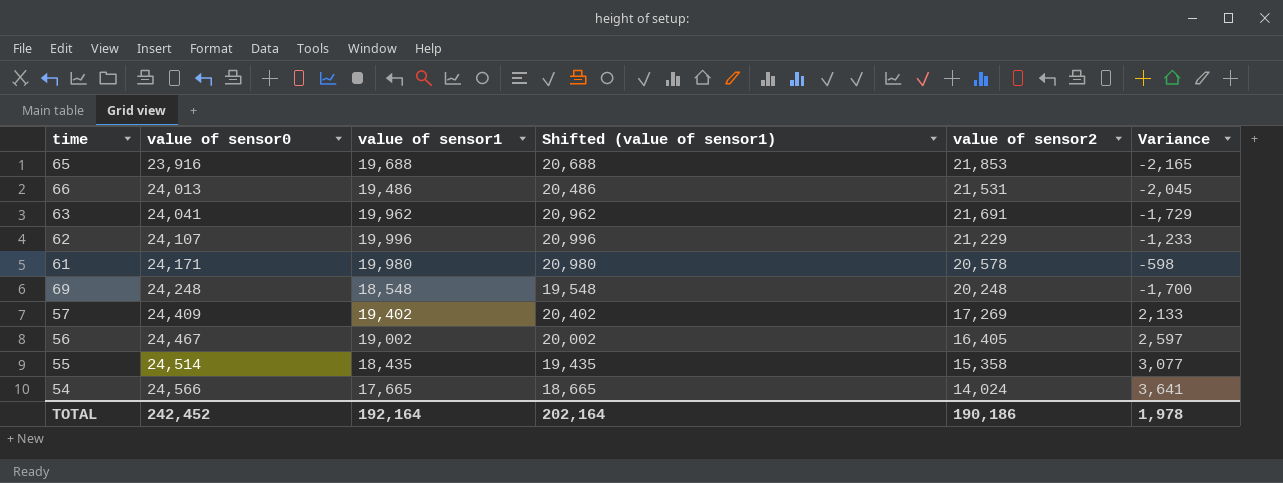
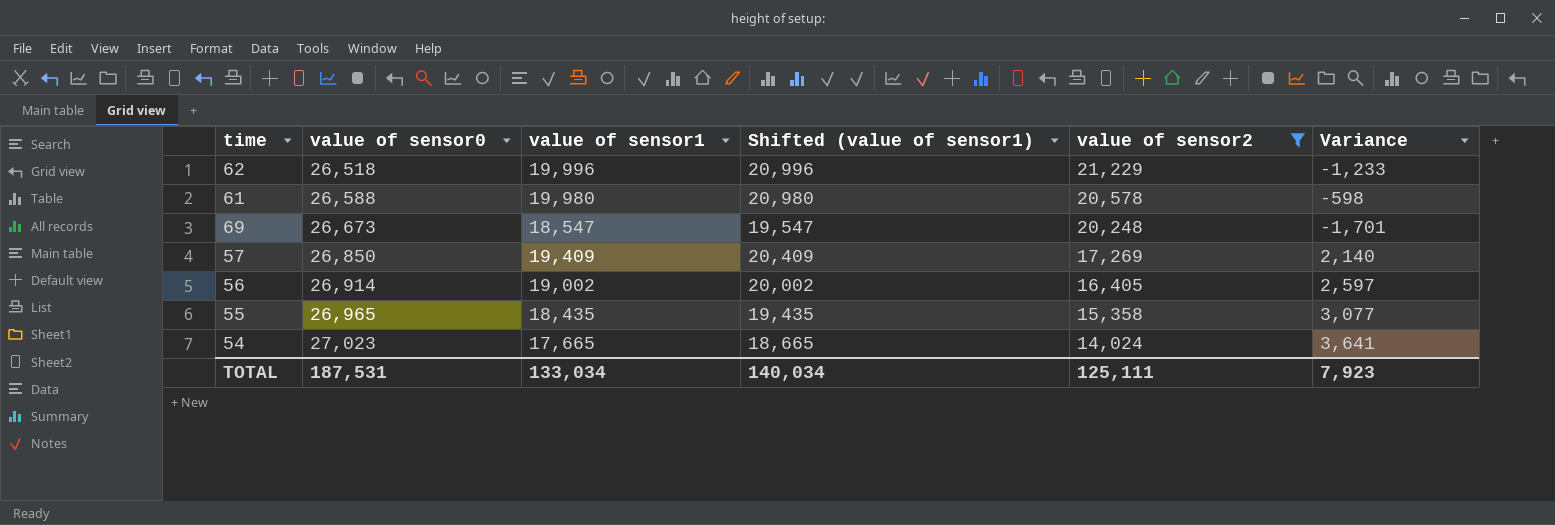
filter: none -> value of sensor2 <= 21,229
62 | value of sensor0: 24,107 -> 26,518
61 | value of sensor0: 24,171 -> 26,588
69 | value of sensor0: 24,248 -> 26,673
69 | value of sensor1: 18,548 -> 18,547
69 | Shifted (value of sensor1): 19,548 -> 19,547
69 | Variance: -1,700 -> -1,701
57 | value of sensor0: 24,409 -> 26,850
57 | value of sensor1: 19,402 -> 19,409
57 | Shifted (value of sensor1): 20,402 -> 20,409
57 | Variance: 2,133 -> 2,140
56 | value of sensor0: 24,467 -> 26,914
55 | value of sensor0: 24,514 -> 26,965
54 | value of sensor0: 24,566 -> 27,023
TOTAL | value of sensor0: 242,452 -> 187,531
TOTAL | value of sensor1: 192,164 -> 133,034
TOTAL | Shifted (value of sensor1): 202,164 -> 140,034
TOTAL | value of sensor2: 190,186 -> 125,111
TOTAL | Variance: 1,978 -> 7,923

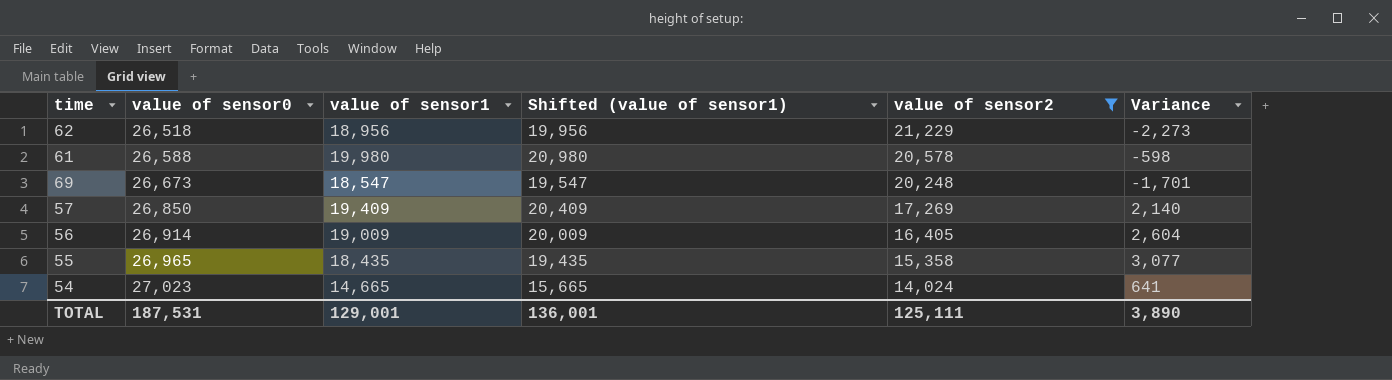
62 | value of sensor1: 19,996 -> 18,956
62 | Shifted (value of sensor1): 20,996 -> 19,956
62 | Variance: -1,233 -> -2,273
56 | value of sensor1: 19,002 -> 19,009
56 | Shifted (value of sensor1): 20,002 -> 20,009
56 | Variance: 2,597 -> 2,604
54 | value of sensor1: 17,665 -> 14,665
54 | Shifted (value of sensor1): 18,665 -> 15,665
54 | Variance: 3,641 -> 641
TOTAL | value of sensor1: 133,034 -> 129,001
TOTAL | Shifted (value of sensor1): 140,034 -> 136,001
TOTAL | Variance: 7,923 -> 3,890

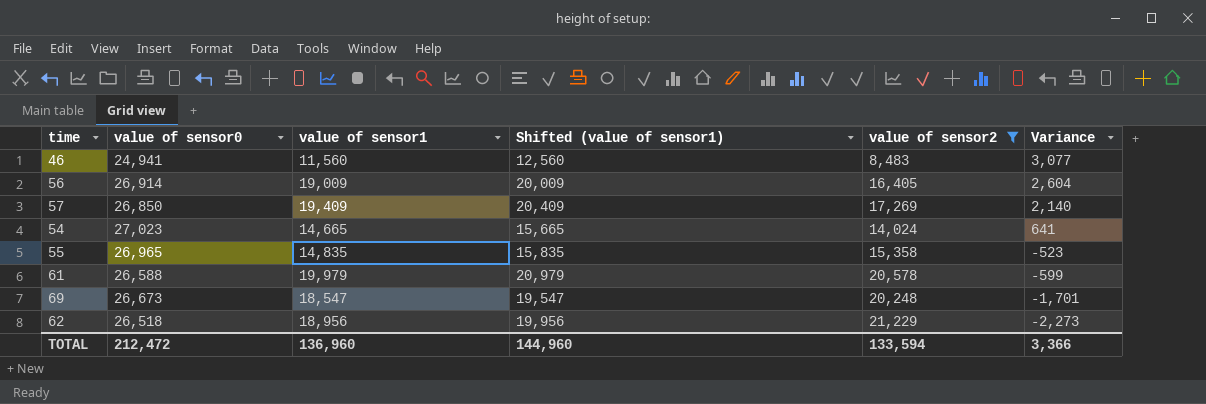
row order: value of sensor0 ascending -> Variance descending
row 46: none -> 24,941 | 11,560 | 12,560 | 8,483 | 3,077
55 | value of sensor1: 18,435 -> 14,835
55 | Shifted (value of sensor1): 19,435 -> 15,835
55 | Variance: 3,077 -> -523
61 | value of sensor1: 19,980 -> 19,979
61 | Shifted (value of sensor1): 20,980 -> 20,979
61 | Variance: -598 -> -599
TOTAL | value of sensor0: 187,531 -> 212,472
TOTAL | value of sensor1: 129,001 -> 136,960
TOTAL | Shifted (value of sensor1): 136,001 -> 144,960
TOTAL | value of sensor2: 125,111 -> 133,594
TOTAL | Variance: 3,890 -> 3,366

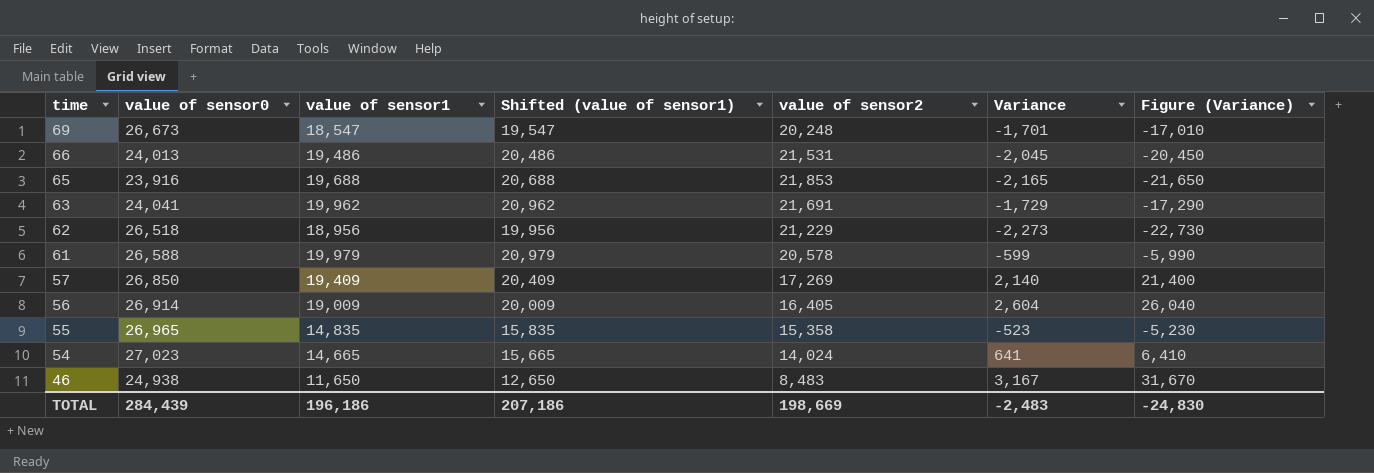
filter: value of sensor2 <= 21,229 -> none
row order: Variance descending -> time descending
column Figure (Variance) | formula: none -> [Variance] * 10
46 | value of sensor0: 24,941 -> 24,938
46 | value of sensor1: 11,560 -> 11,650
46 | Shifted (value of sensor1): 12,560 -> 12,650
46 | Variance: 3,077 -> 3,167
TOTAL | value of sensor0: 212,472 -> 284,439
TOTAL | value of sensor1: 136,960 -> 196,186
TOTAL | Shifted (value of sensor1): 144,960 -> 207,186
TOTAL | value of sensor2: 133,594 -> 198,669
TOTAL | Variance: 3,366 -> -2,483

